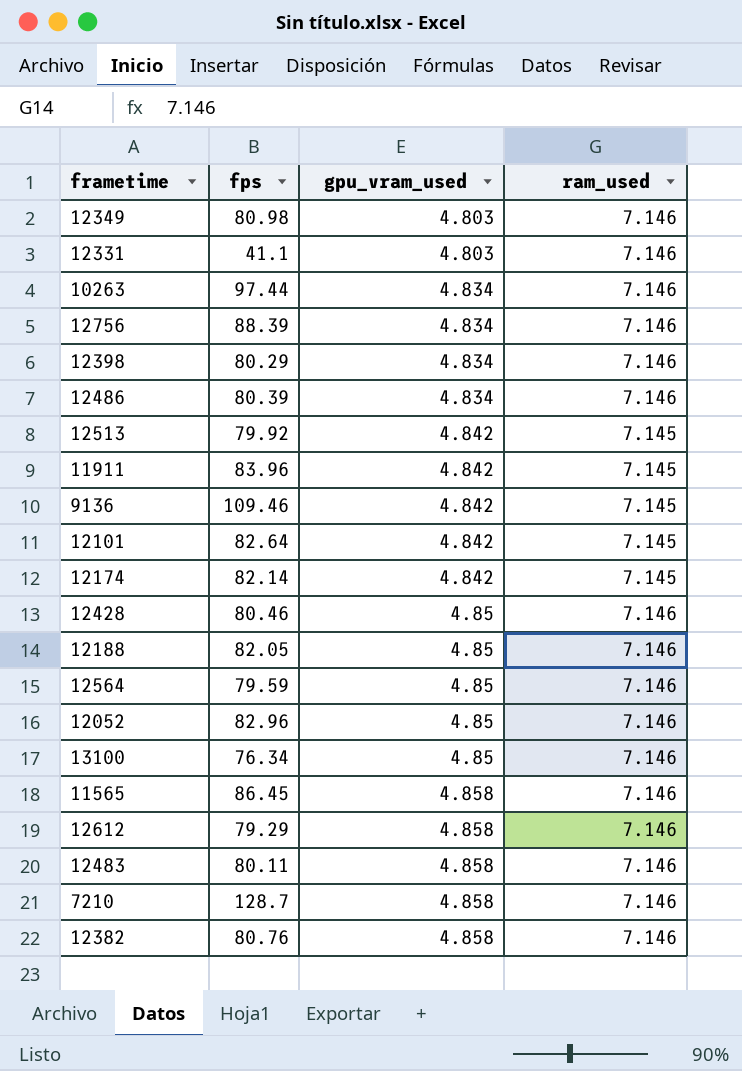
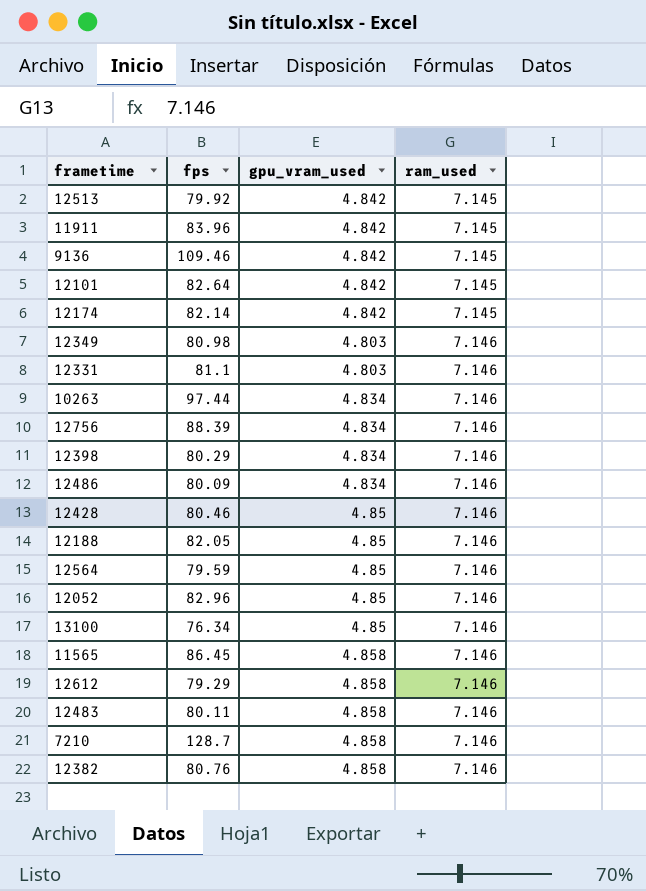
row order: gpu_vram_used ascending -> ram_used ascending
12331 | fps: 41.1 -> 81.1
12486 | fps: 80.39 -> 80.09

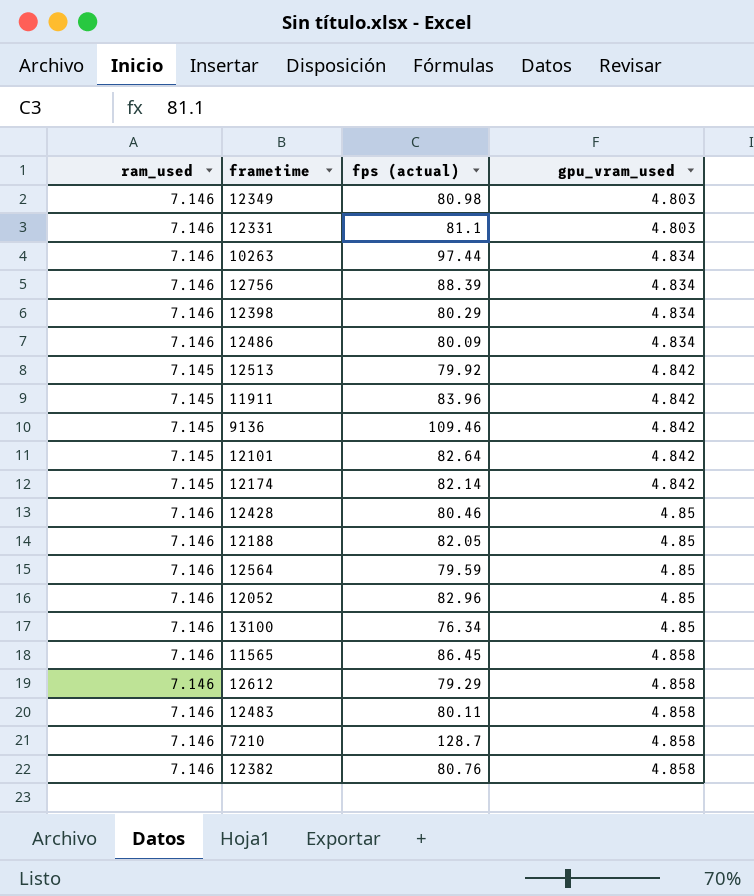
row order: ram_used ascending -> gpu_vram_used ascending
column ram_used | position: 4 -> 1
column name: fps -> fps (actual)

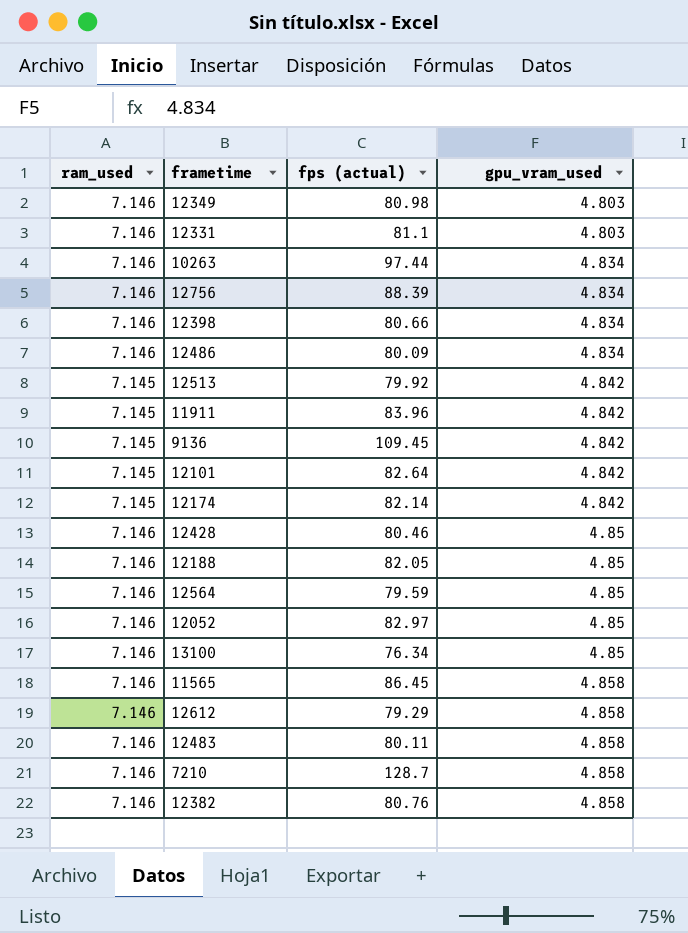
12398 | fps (actual): 80.29 -> 80.66
9136 | fps (actual): 109.46 -> 109.45
12052 | fps (actual): 82.96 -> 82.97

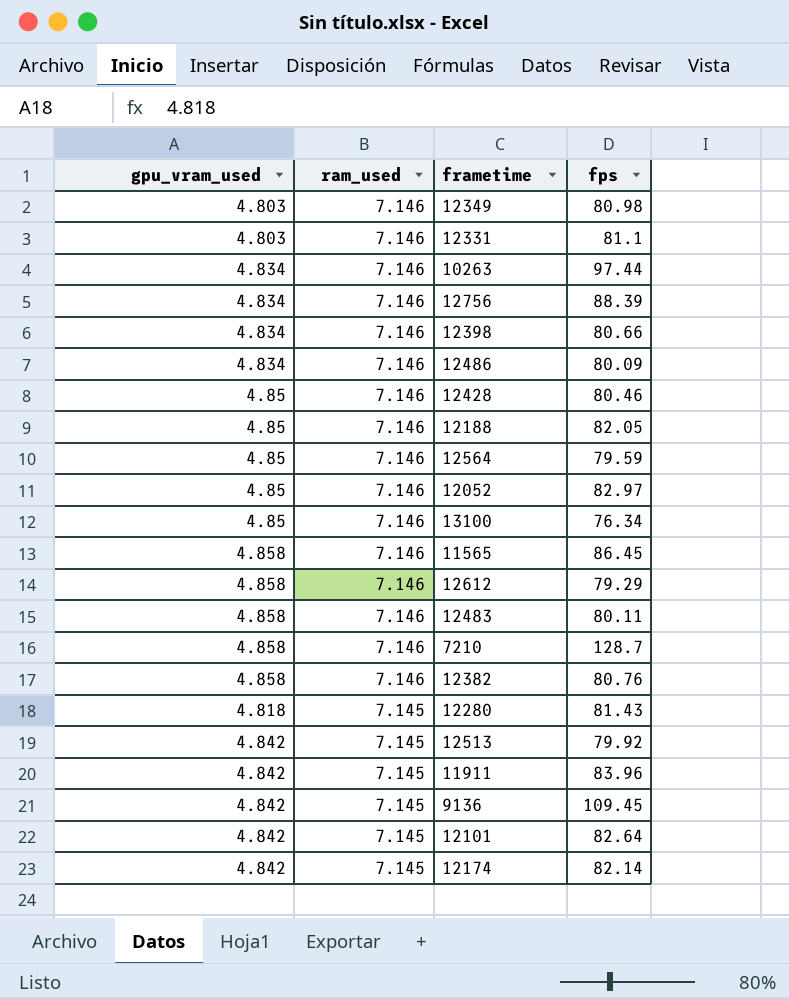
row order: gpu_vram_used ascending -> ram_used descending
column gpu_vram_used | position: 4 -> 1
column name: fps (actual) -> fps
row 12280: none -> 4.818 | 7.145 | 81.43

